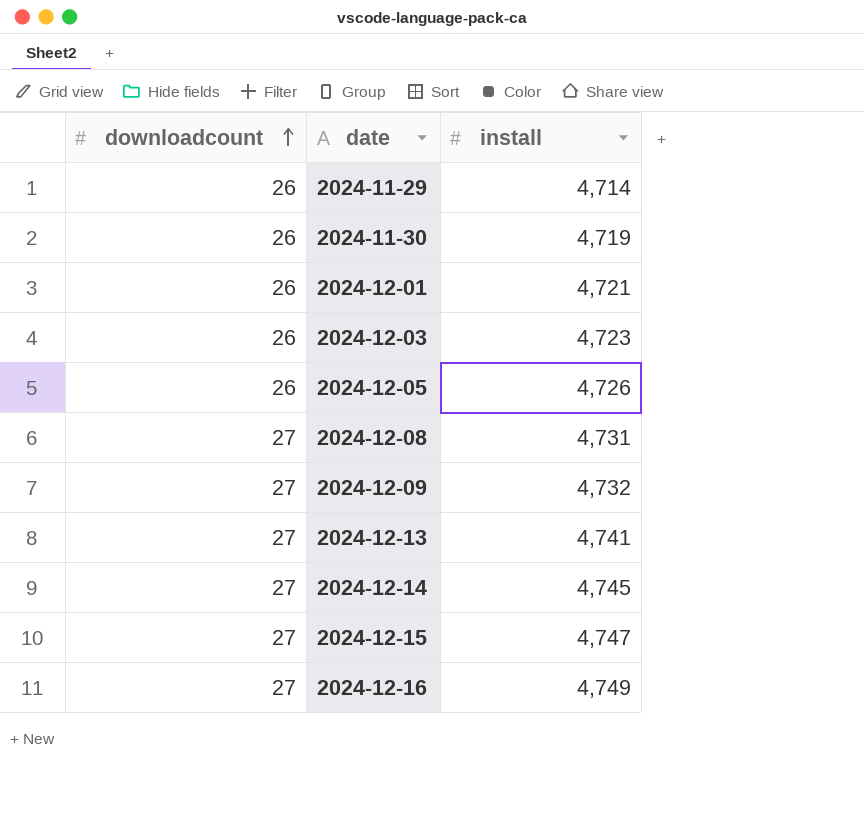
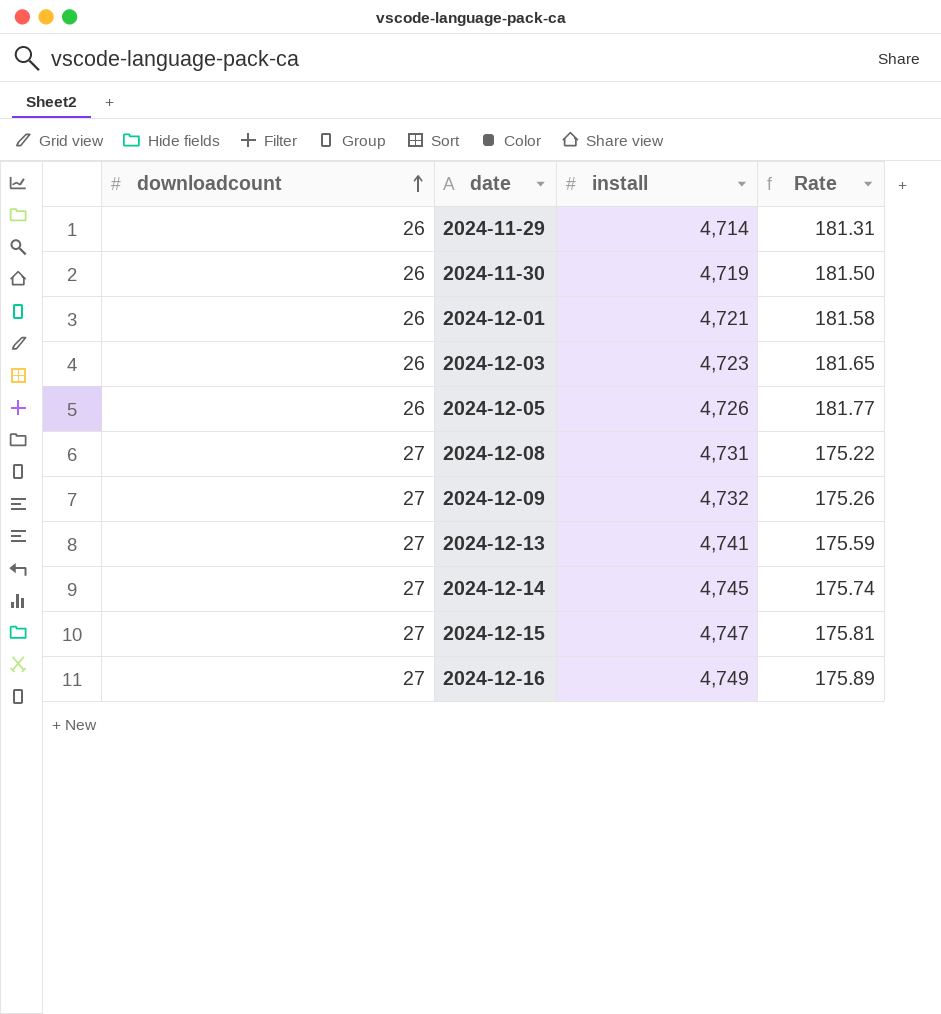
column Rate | formula: none -> [install] / [downloadcount]

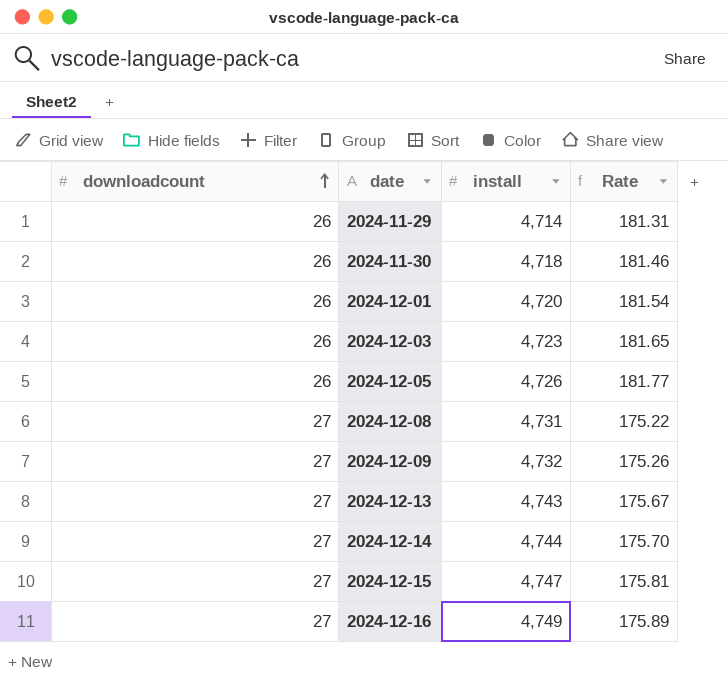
2024-11-30 | install: 4,719 -> 4,718
2024-11-30 | Rate: 181.50 -> 181.46
2024-12-01 | install: 4,721 -> 4,720
2024-12-01 | Rate: 181.58 -> 181.54
2024-12-13 | install: 4,741 -> 4,743
2024-12-13 | Rate: 175.59 -> 175.67
2024-12-14 | install: 4,745 -> 4,744
2024-12-14 | Rate: 175.74 -> 175.70

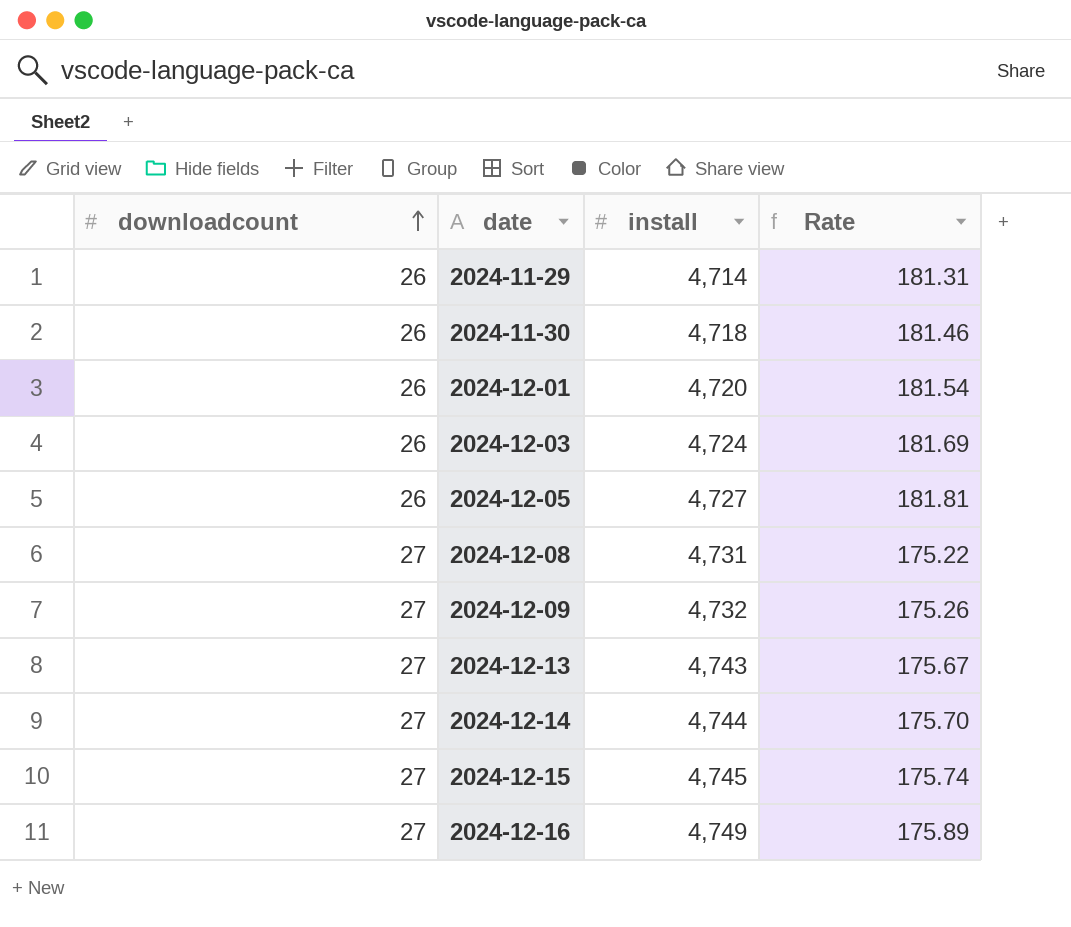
2024-12-03 | install: 4,723 -> 4,724
2024-12-03 | Rate: 181.65 -> 181.69
2024-12-05 | install: 4,726 -> 4,727
2024-12-05 | Rate: 181.77 -> 181.81
2024-12-15 | install: 4,747 -> 4,745
2024-12-15 | Rate: 175.81 -> 175.74

